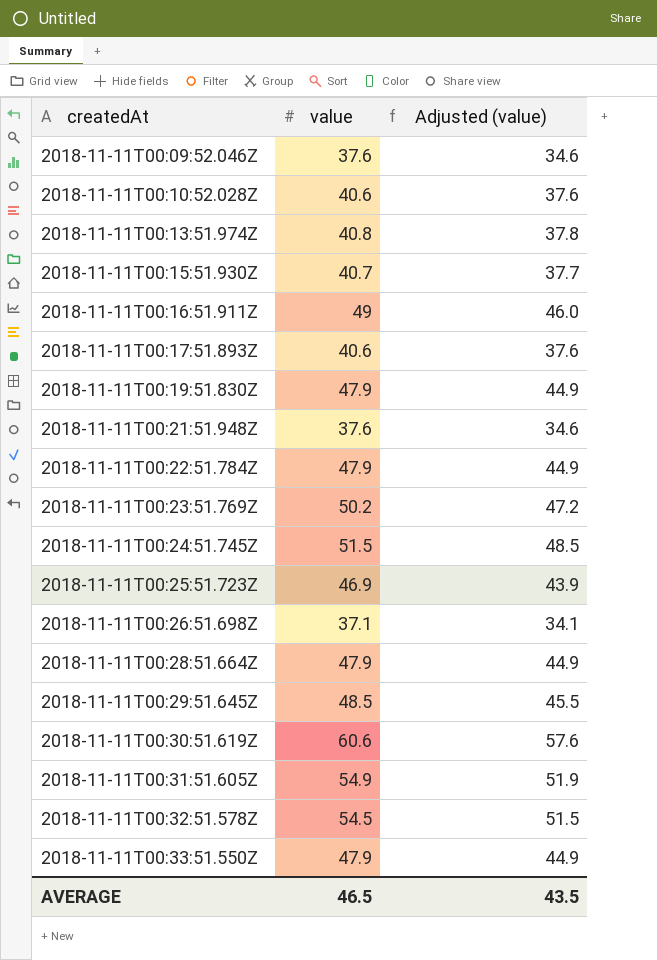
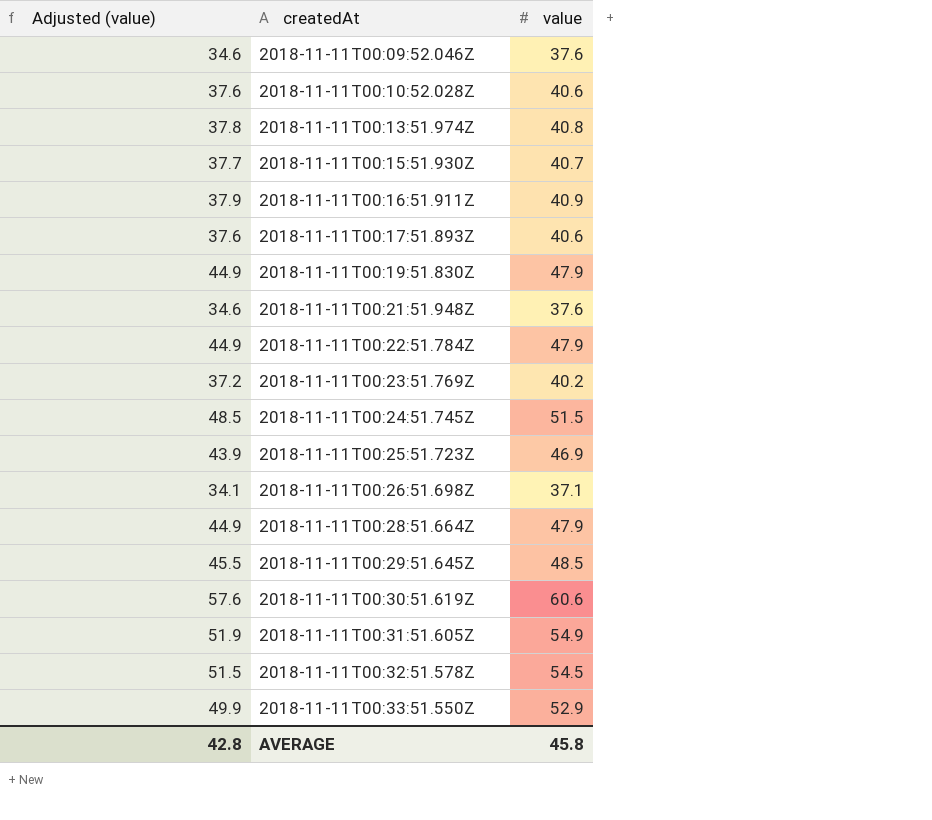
column Adjusted (value) | position: 3 -> 1
2018-11-11T00:16:51.911Z | Adjusted (value): 46.0 -> 37.9
2018-11-11T00:16:51.911Z | value: 49 -> 40.9
2018-11-11T00:23:51.769Z | Adjusted (value): 47.2 -> 37.2
2018-11-11T00:23:51.769Z | value: 50.2 -> 40.2
2018-11-11T00:33:51.550Z | Adjusted (value): 44.9 -> 49.9
2018-11-11T00:33:51.550Z | value: 47.9 -> 52.9
AVERAGE | Adjusted (value): 43.5 -> 42.8
AVERAGE | value: 46.5 -> 45.8

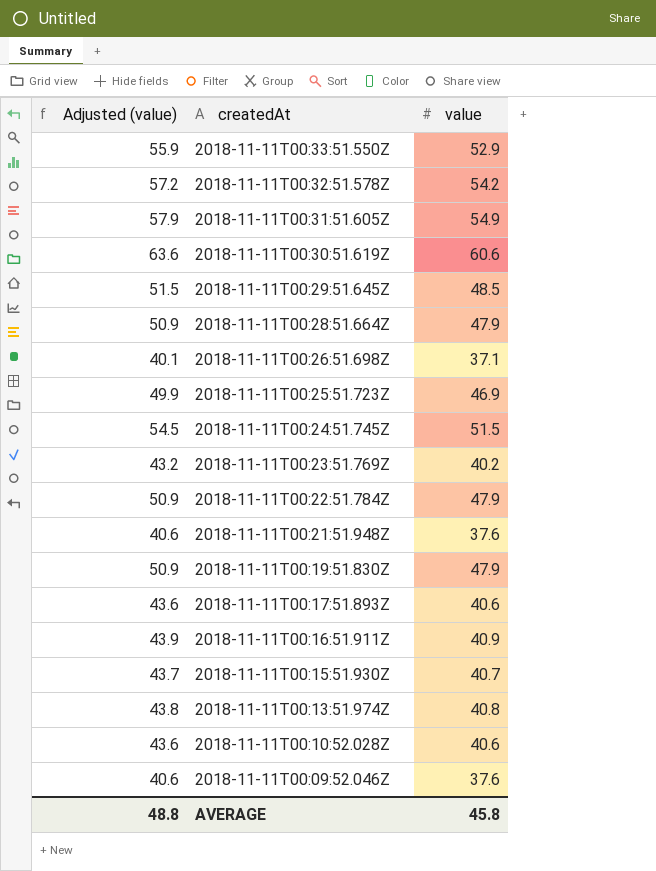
row order: createdAt ascending -> createdAt descending
column Adjusted (value) | formula: [value] - 3 -> [value] + 3
2018-11-11T00:32:51.578Z | value: 54.5 -> 54.2
AVERAGE | Adjusted (value): 42.8 -> 48.8

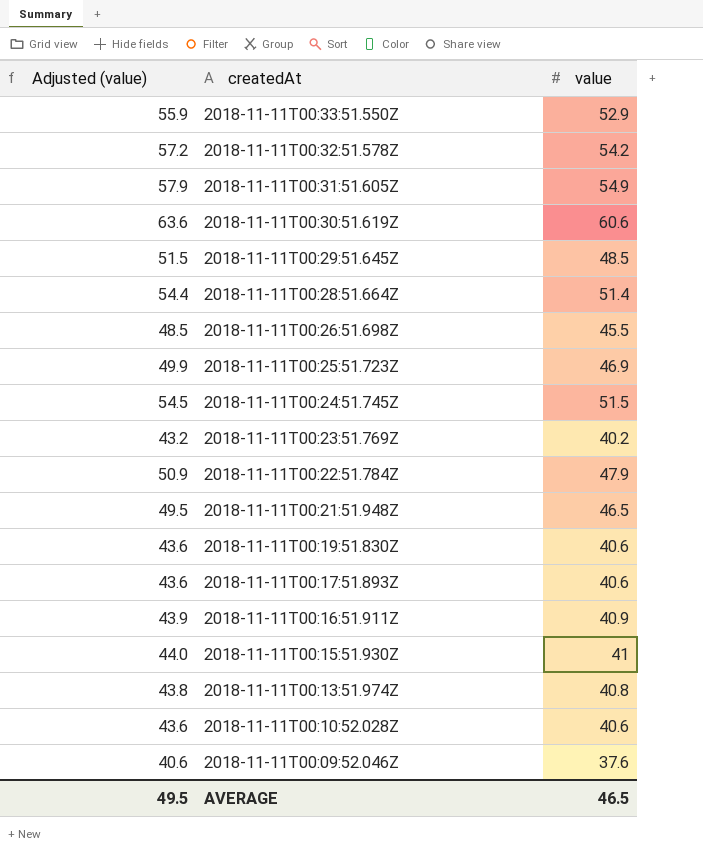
2018-11-11T00:28:51.664Z | Adjusted (value): 50.9 -> 54.4
2018-11-11T00:28:51.664Z | value: 47.9 -> 51.4
2018-11-11T00:26:51.698Z | Adjusted (value): 40.1 -> 48.5
2018-11-11T00:26:51.698Z | value: 37.1 -> 45.5
2018-11-11T00:21:51.948Z | Adjusted (value): 40.6 -> 49.5
2018-11-11T00:21:51.948Z | value: 37.6 -> 46.5
2018-11-11T00:19:51.830Z | Adjusted (value): 50.9 -> 43.6
2018-11-11T00:19:51.830Z | value: 47.9 -> 40.6
2018-11-11T00:15:51.930Z | Adjusted (value): 43.7 -> 44.0
2018-11-11T00:15:51.930Z | value: 40.7 -> 41
AVERAGE | Adjusted (value): 48.8 -> 49.5
AVERAGE | value: 45.8 -> 46.5

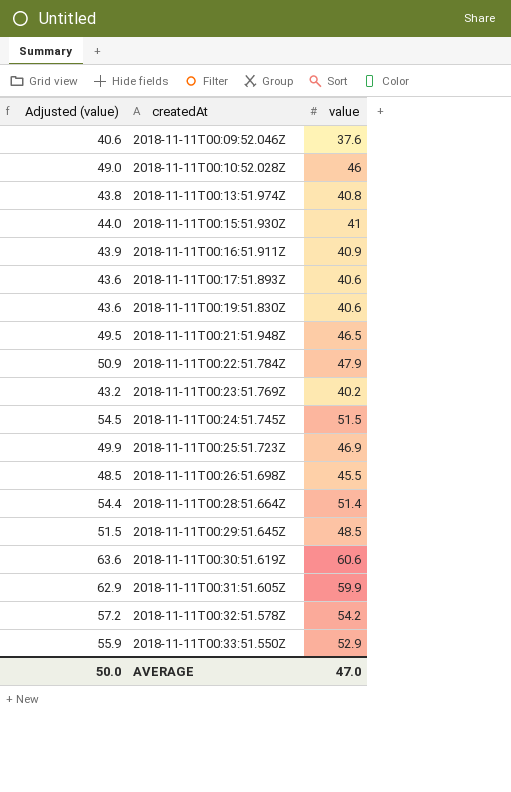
row order: createdAt descending -> createdAt ascending
2018-11-11T00:10:52.028Z | Adjusted (value): 43.6 -> 49.0
2018-11-11T00:10:52.028Z | value: 40.6 -> 46
2018-11-11T00:31:51.605Z | Adjusted (value): 57.9 -> 62.9
2018-11-11T00:31:51.605Z | value: 54.9 -> 59.9
AVERAGE | Adjusted (value): 49.5 -> 50.0
AVERAGE | value: 46.5 -> 47.0

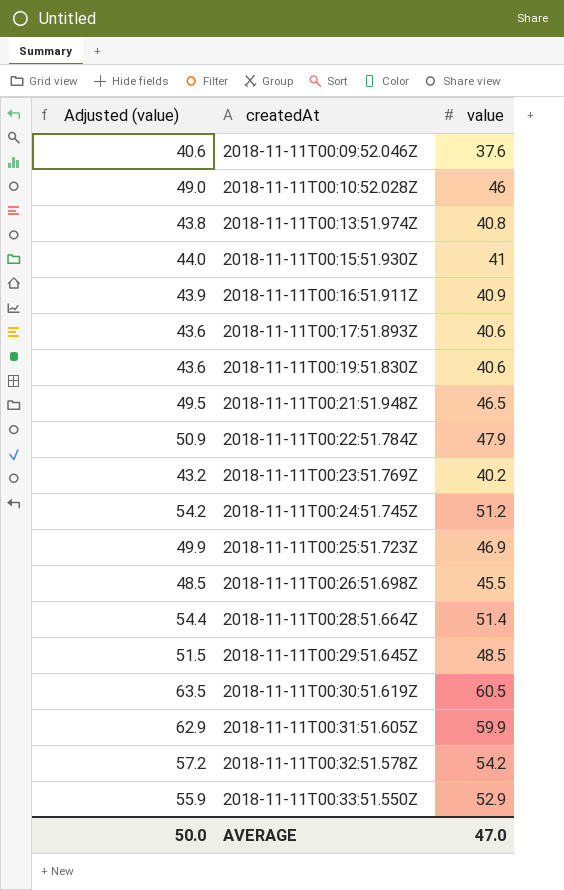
2018-11-11T00:24:51.745Z | Adjusted (value): 54.5 -> 54.2
2018-11-11T00:24:51.745Z | value: 51.5 -> 51.2
2018-11-11T00:30:51.619Z | Adjusted (value): 63.6 -> 63.5
2018-11-11T00:30:51.619Z | value: 60.6 -> 60.5

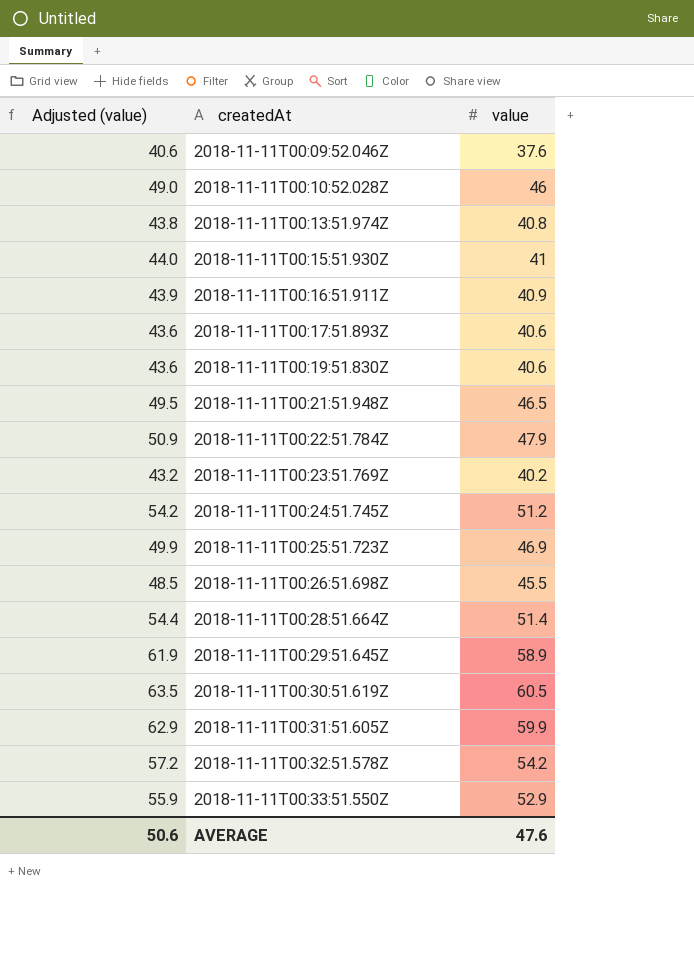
2018-11-11T00:29:51.645Z | Adjusted (value): 51.5 -> 61.9
2018-11-11T00:29:51.645Z | value: 48.5 -> 58.9
AVERAGE | Adjusted (value): 50.0 -> 50.6
AVERAGE | value: 47.0 -> 47.6

